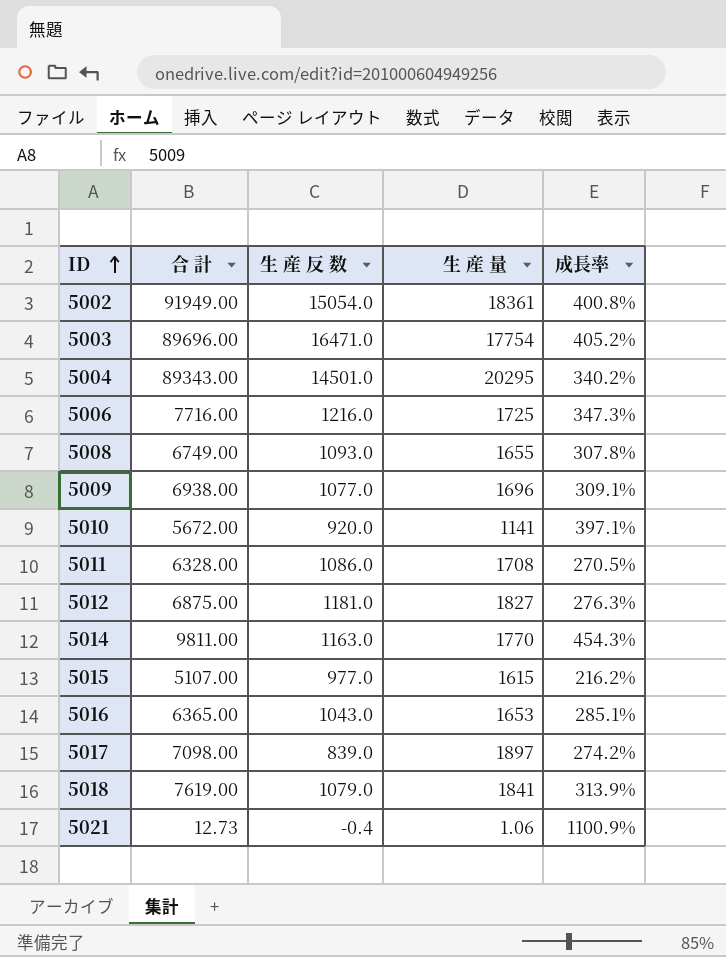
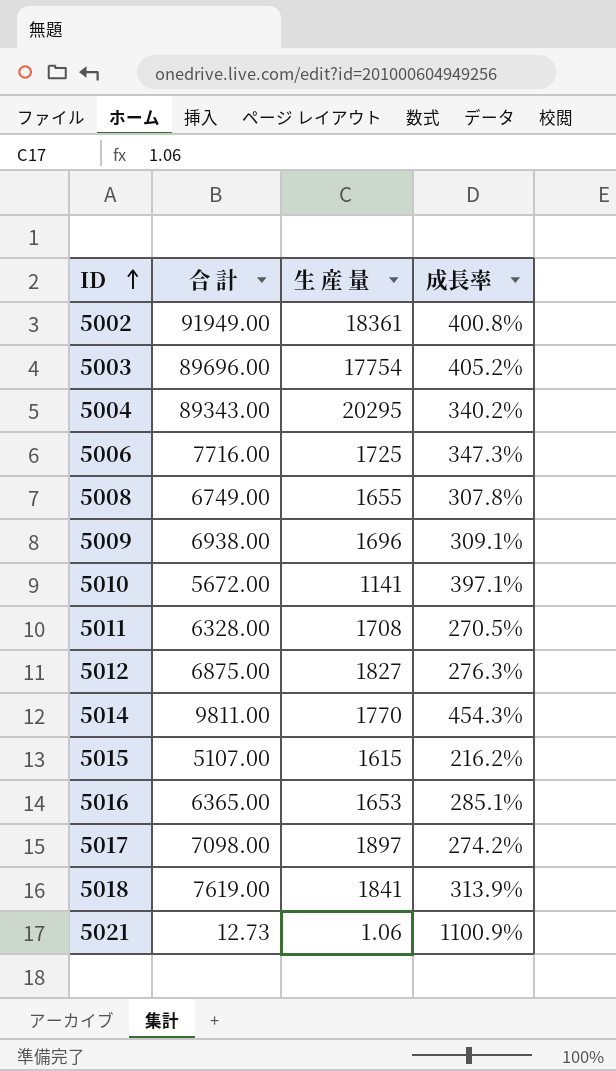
column 生 産 反 数 | position: 3 -> none

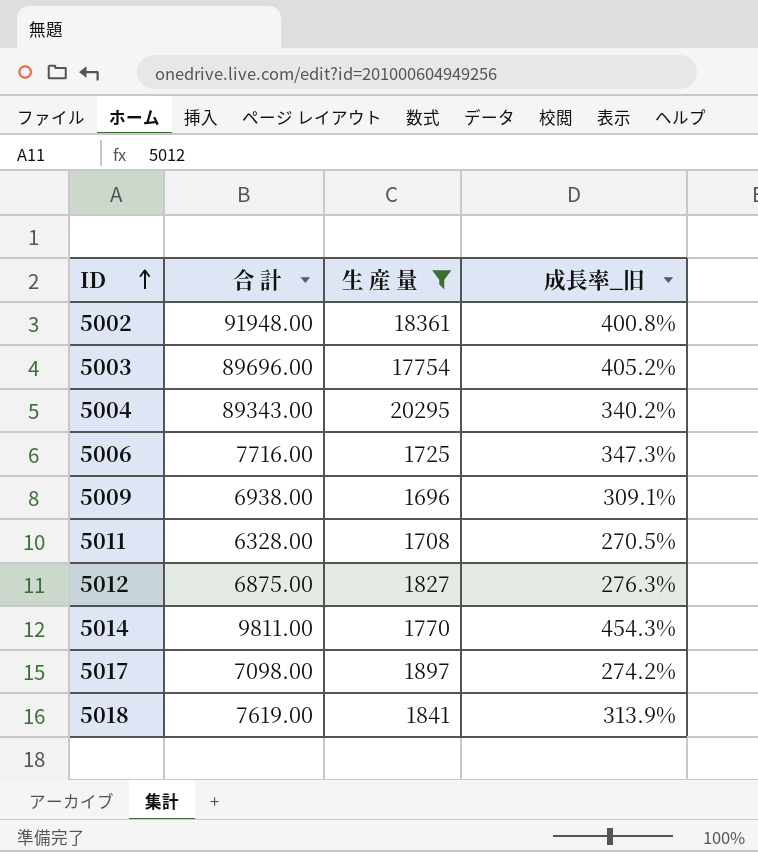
filter: none -> 生 産 量 >= 1696
column name: 成長率 -> 成長率_旧
5002 | 合 計: 91949.00 -> 91948.00

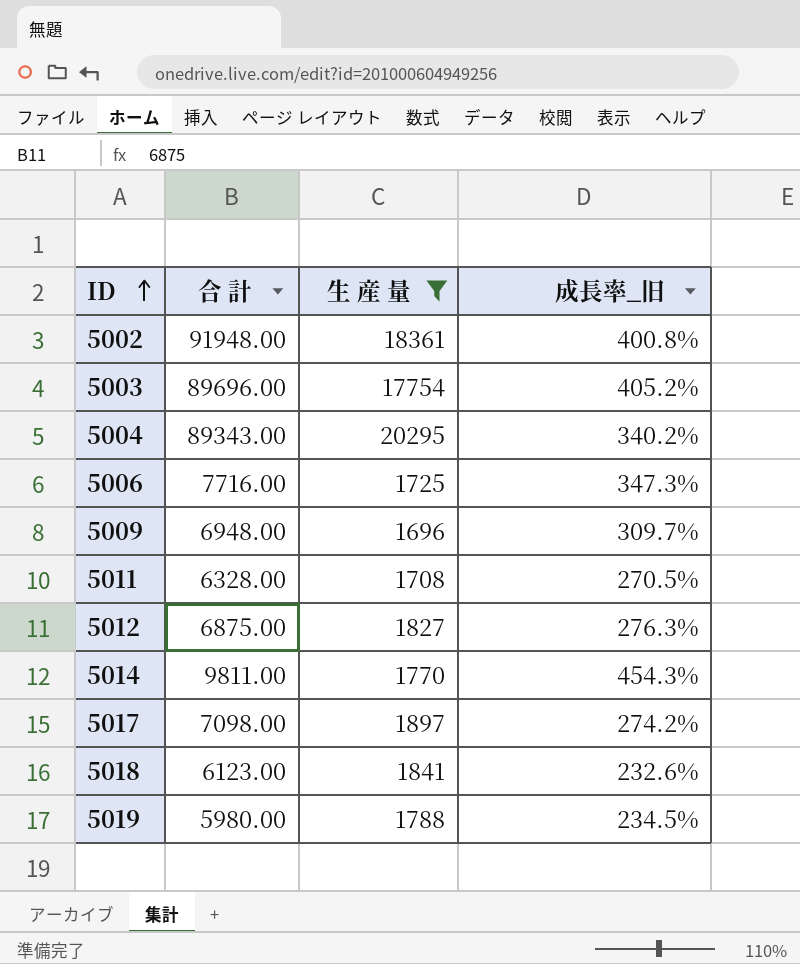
5009 | 合 計: 6938.00 -> 6948.00
5009 | 成長率_旧: 309.1% -> 309.7%
5018 | 合 計: 7619.00 -> 6123.00
5018 | 成長率_旧: 313.9% -> 232.6%
row 5019: none -> 5980.00 | 1788 | 234.5%

